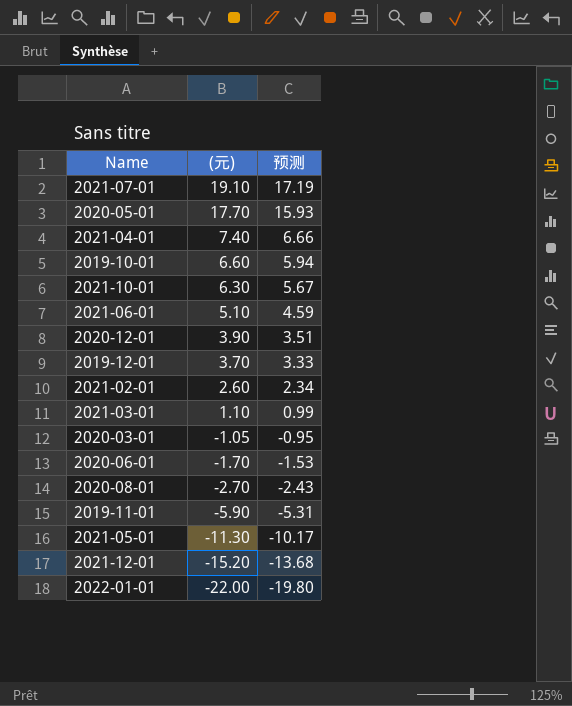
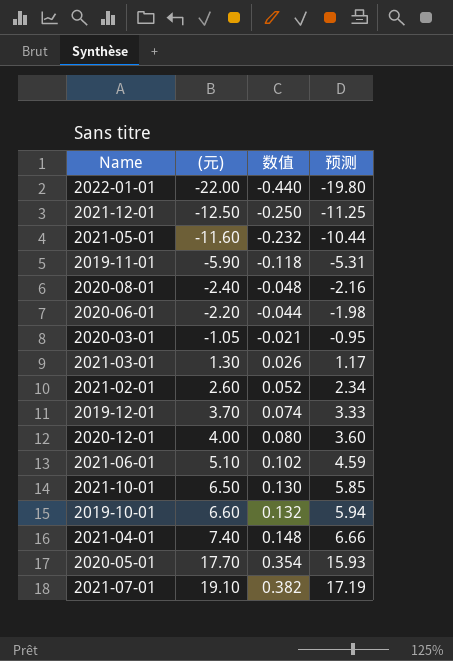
row order: (元) descending -> (元) ascending
column 数值 | formula: none -> [(元)] * 0.02
2021-12-01 | (元): -15.20 -> -12.50
2021-12-01 | 预测: -13.68 -> -11.25
2021-05-01 | (元): -11.30 -> -11.60
2021-05-01 | 预测: -10.17 -> -10.44
2020-08-01 | (元): -2.70 -> -2.40
2020-08-01 | 预测: -2.43 -> -2.16
2020-06-01 | (元): -1.70 -> -2.20
2020-06-01 | 预测: -1.53 -> -1.98
2021-03-01 | (元): 1.10 -> 1.30
2021-03-01 | 预测: 0.99 -> 1.17
2020-12-01 | (元): 3.90 -> 4.00
2020-12-01 | 预测: 3.51 -> 3.60
2021-10-01 | (元): 6.30 -> 6.50
2021-10-01 | 预测: 5.67 -> 5.85

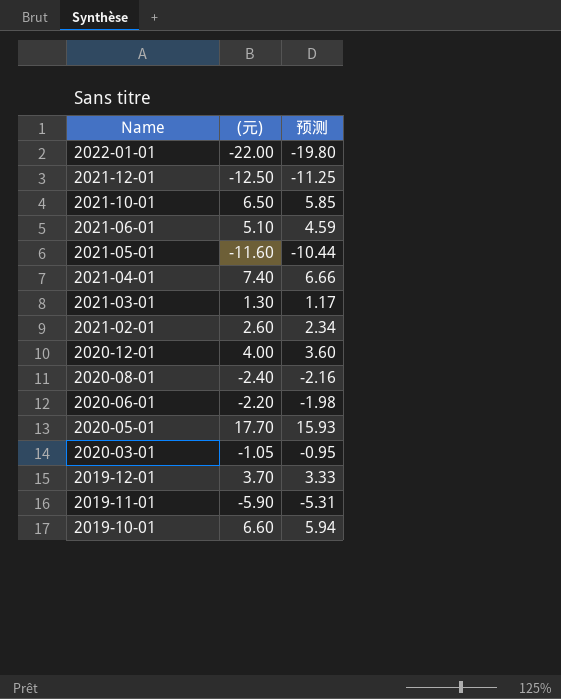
row order: (元) ascending -> Name descending
column 数值 | formula: [(元)] * 0.02 -> none
row 2021-07-01: 19.10 | 0.382 | 17.19 -> none

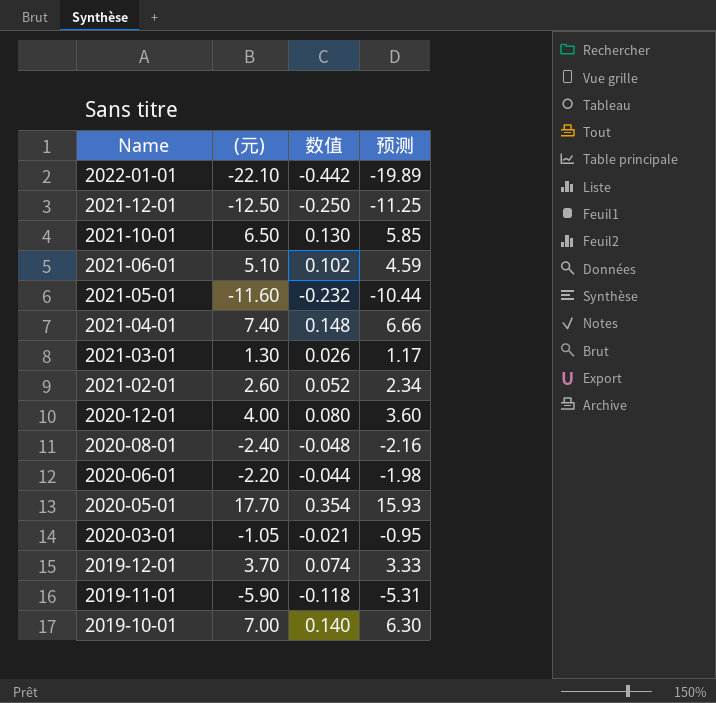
column 数值 | formula: none -> [(元)] * 0.02
2022-01-01 | (元): -22.00 -> -22.10
2022-01-01 | 预测: -19.80 -> -19.89
2019-10-01 | (元): 6.60 -> 7.00
2019-10-01 | 预测: 5.94 -> 6.30

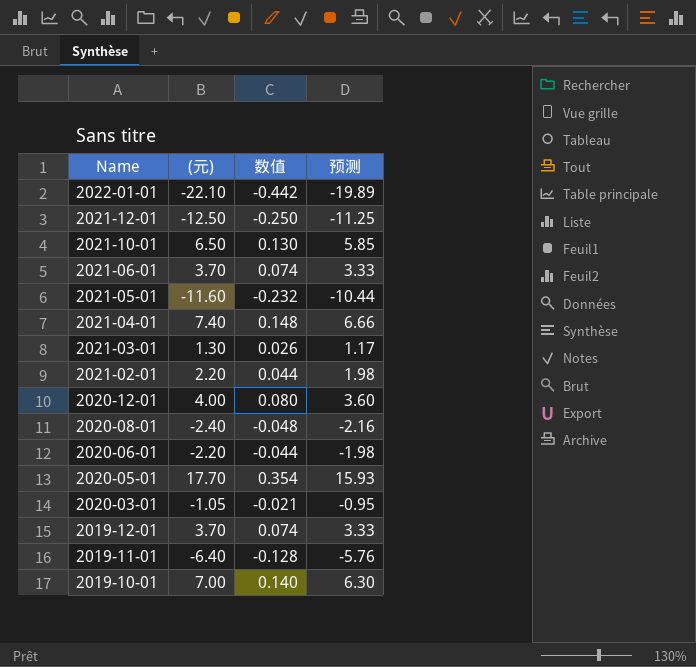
2021-06-01 | (元): 5.10 -> 3.70
2021-06-01 | 数值: 0.102 -> 0.074
2021-06-01 | 预测: 4.59 -> 3.33
2021-02-01 | (元): 2.60 -> 2.20
2021-02-01 | 数值: 0.052 -> 0.044
2021-02-01 | 预测: 2.34 -> 1.98
2019-11-01 | (元): -5.90 -> -6.40
2019-11-01 | 数值: -0.118 -> -0.128
2019-11-01 | 预测: -5.31 -> -5.76

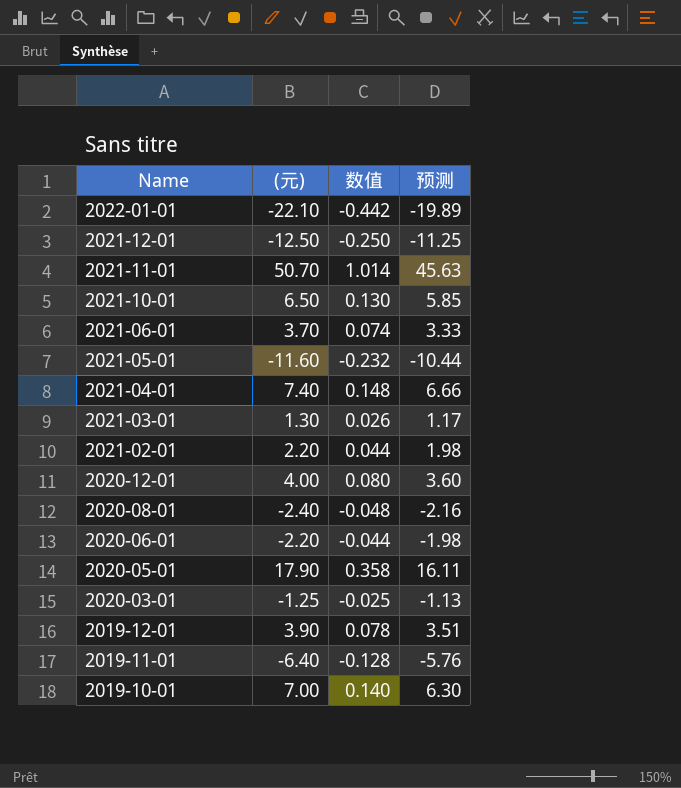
row 2021-11-01: none -> 50.70 | 1.014 | 45.63
2020-05-01 | (元): 17.70 -> 17.90
2020-05-01 | 数值: 0.354 -> 0.358
2020-05-01 | 预测: 15.93 -> 16.11
2020-03-01 | (元): -1.05 -> -1.25
2020-03-01 | 数值: -0.021 -> -0.025
2020-03-01 | 预测: -0.95 -> -1.13
2019-12-01 | (元): 3.70 -> 3.90
2019-12-01 | 数值: 0.074 -> 0.078
2019-12-01 | 预测: 3.33 -> 3.51

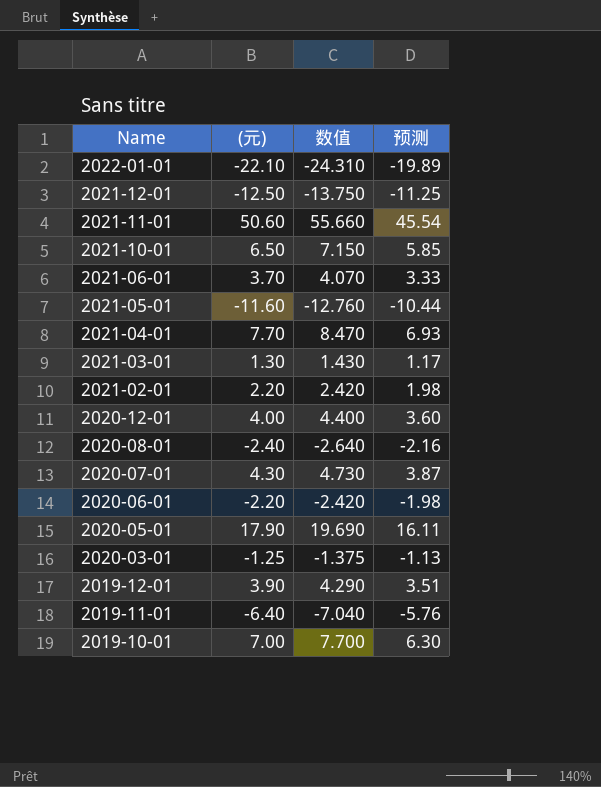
column 数值 | formula: [(元)] * 0.02 -> [(元)] * 1.1
2021-11-01 | (元): 50.70 -> 50.60
2021-11-01 | 预测: 45.63 -> 45.54
2021-04-01 | (元): 7.40 -> 7.70
2021-04-01 | 预测: 6.66 -> 6.93
row 2020-07-01: none -> 4.30 | 4.730 | 3.87

